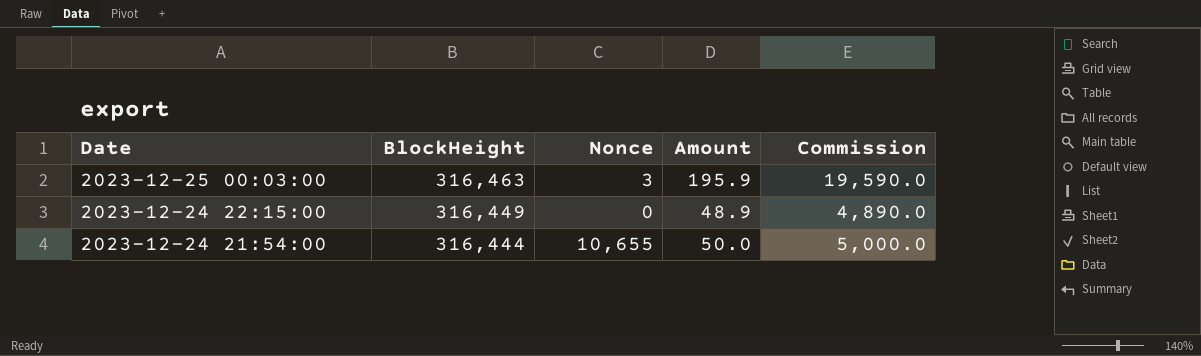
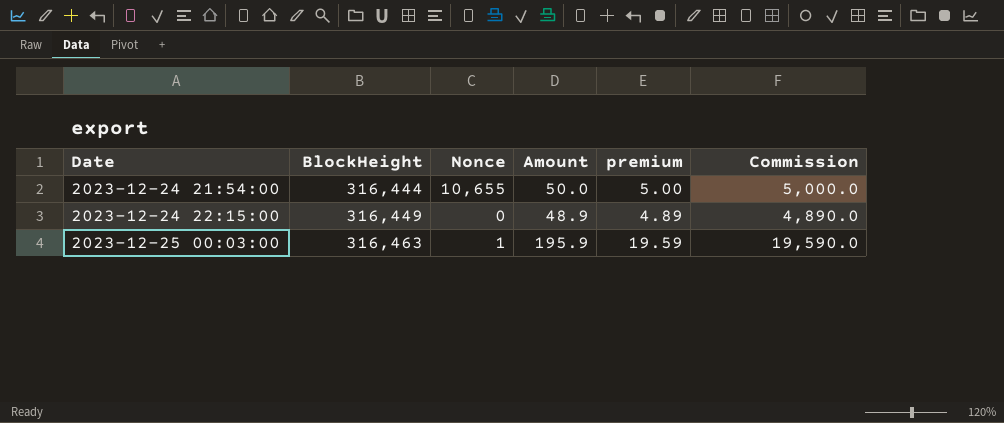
row order: Date descending -> Date ascending
column premium | formula: none -> [Amount] * 0.1
2023-12-25 00:03:00 | Nonce: 3 -> 1

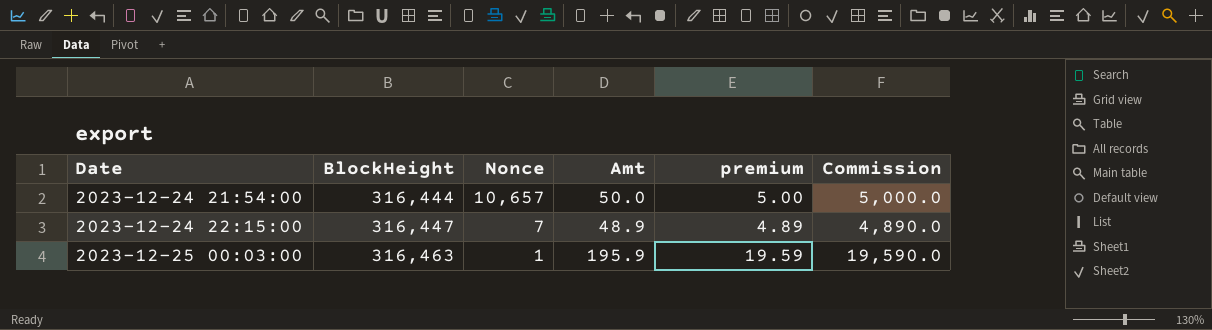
column name: Amount -> Amt
2023-12-24 21:54:00 | Nonce: 10,655 -> 10,657
2023-12-24 22:15:00 | BlockHeight: 316,449 -> 316,447
2023-12-24 22:15:00 | Nonce: 0 -> 7

